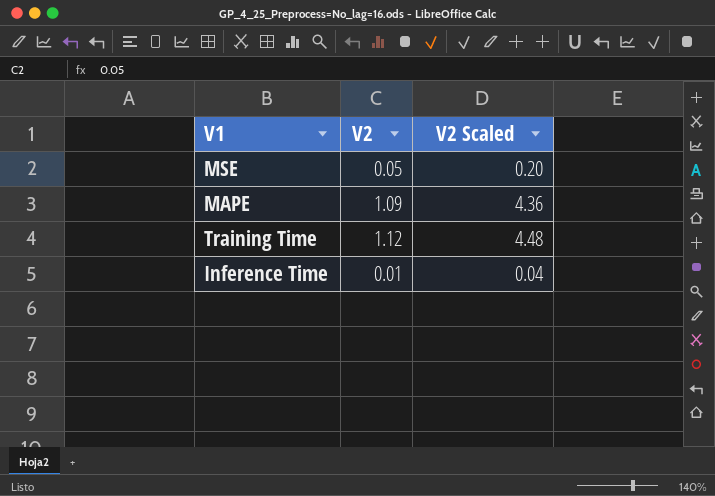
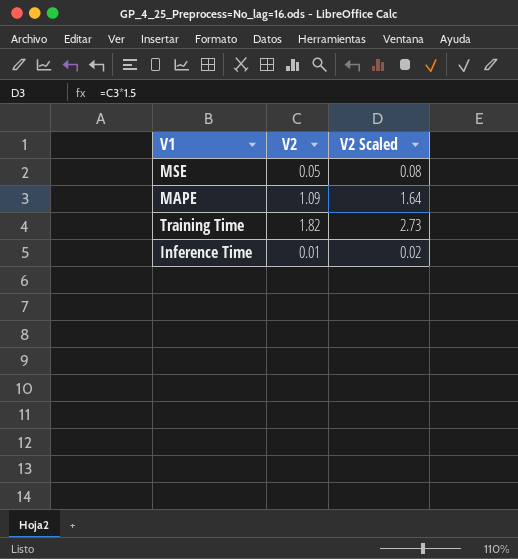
column V2 Scaled | formula: [V2] * 4 -> [V2] * 1.5
Training Time | V2: 1.12 -> 1.82

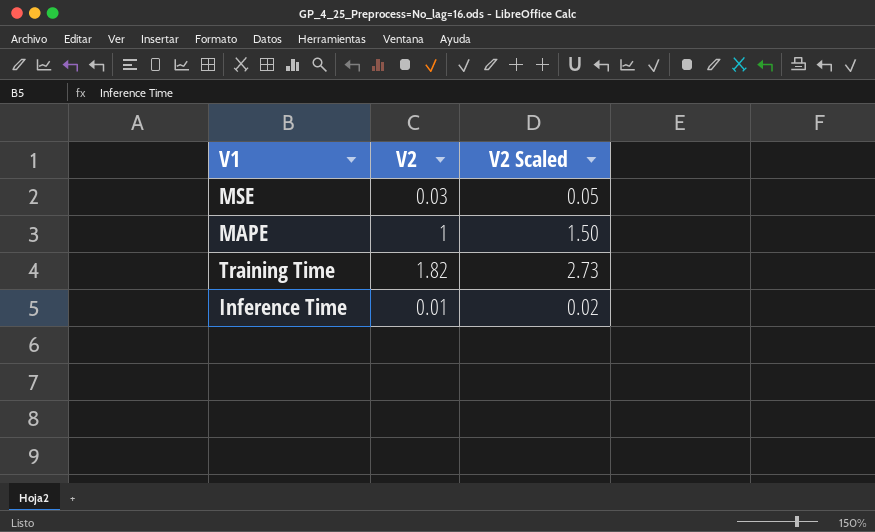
MSE | V2: 0.05 -> 0.03
MSE | V2 Scaled: 0.08 -> 0.05
MAPE | V2: 1.09 -> 1
MAPE | V2 Scaled: 1.64 -> 1.50

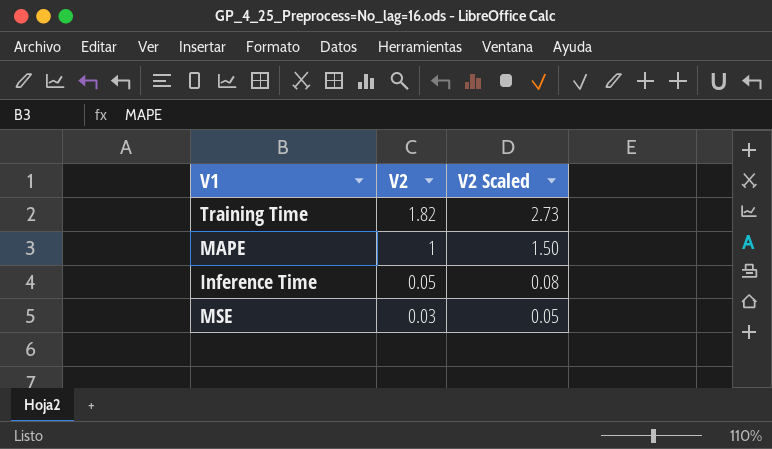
row order: none -> V2 descending
Inference Time | V2: 0.01 -> 0.05
Inference Time | V2 Scaled: 0.02 -> 0.08

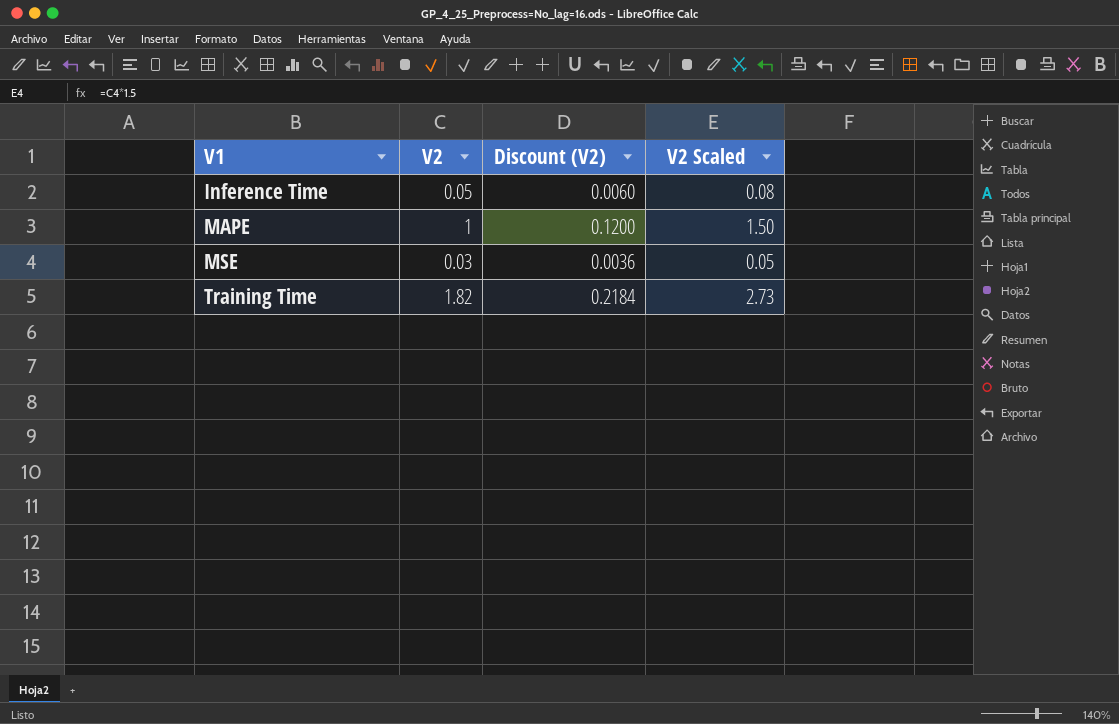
row order: V2 descending -> V1 ascending
column Discount (V2) | formula: none -> [V2] * 0.12

